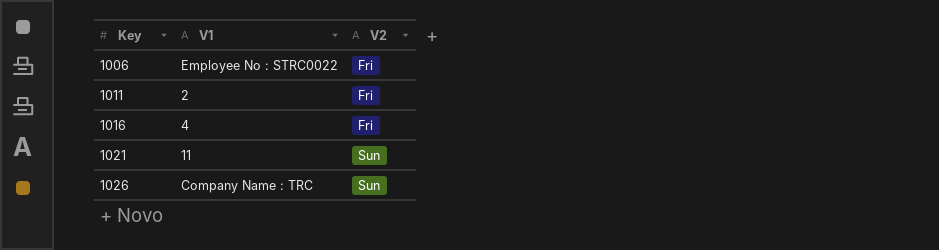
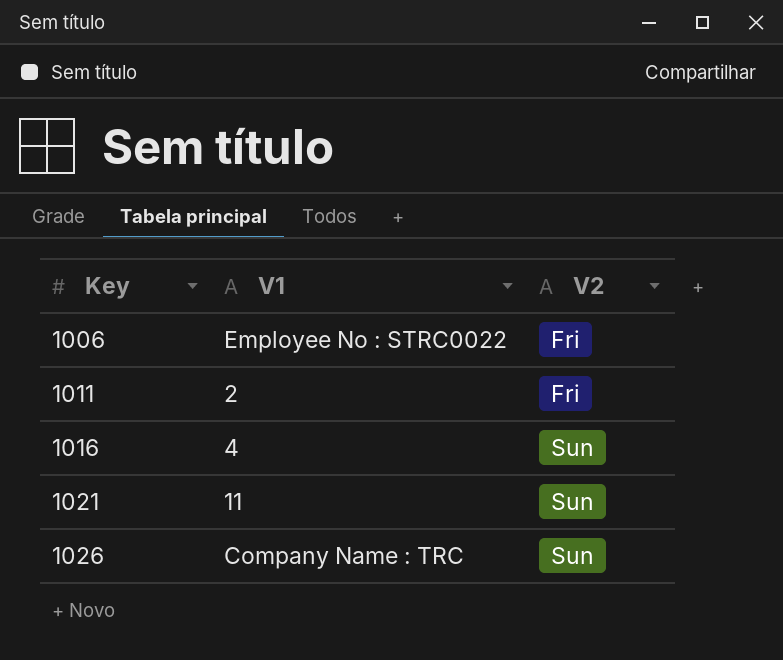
1016 | V2: Fri -> Sun

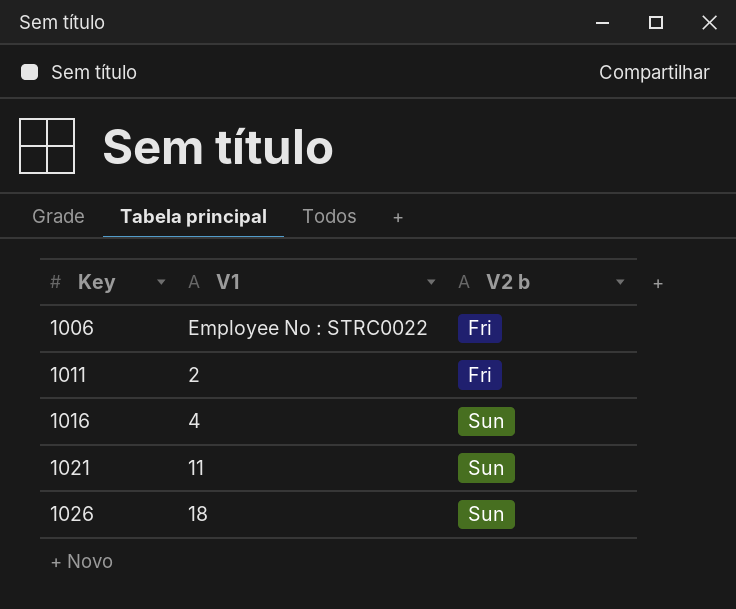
column name: V2 -> V2 b
1026 | V1: Company Name : TRC -> 18

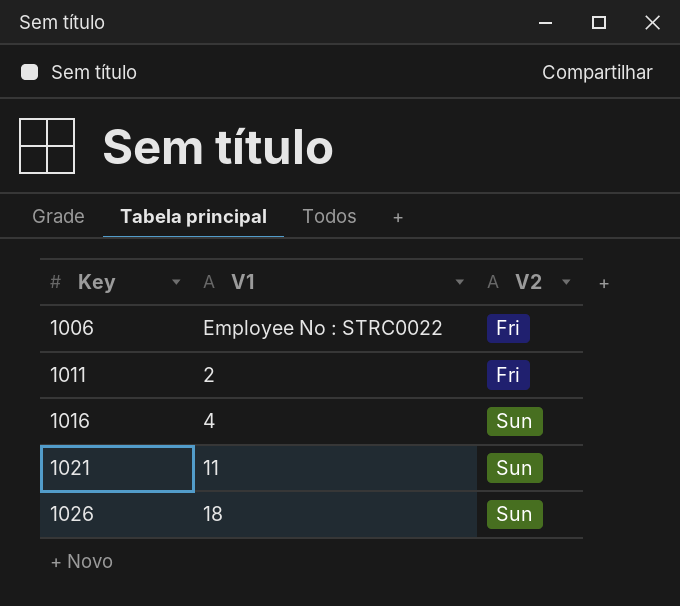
column name: V2 b -> V2

